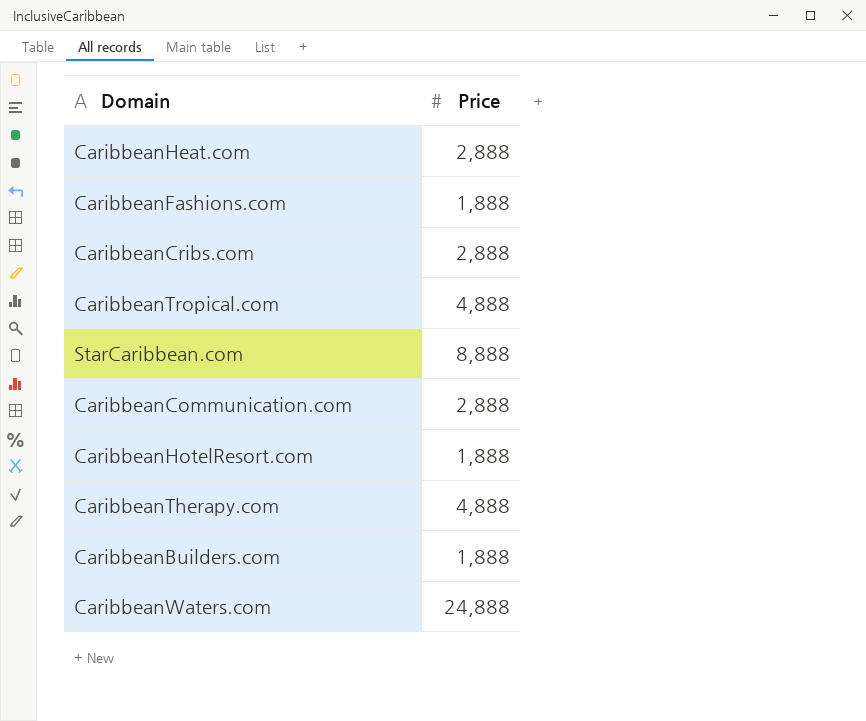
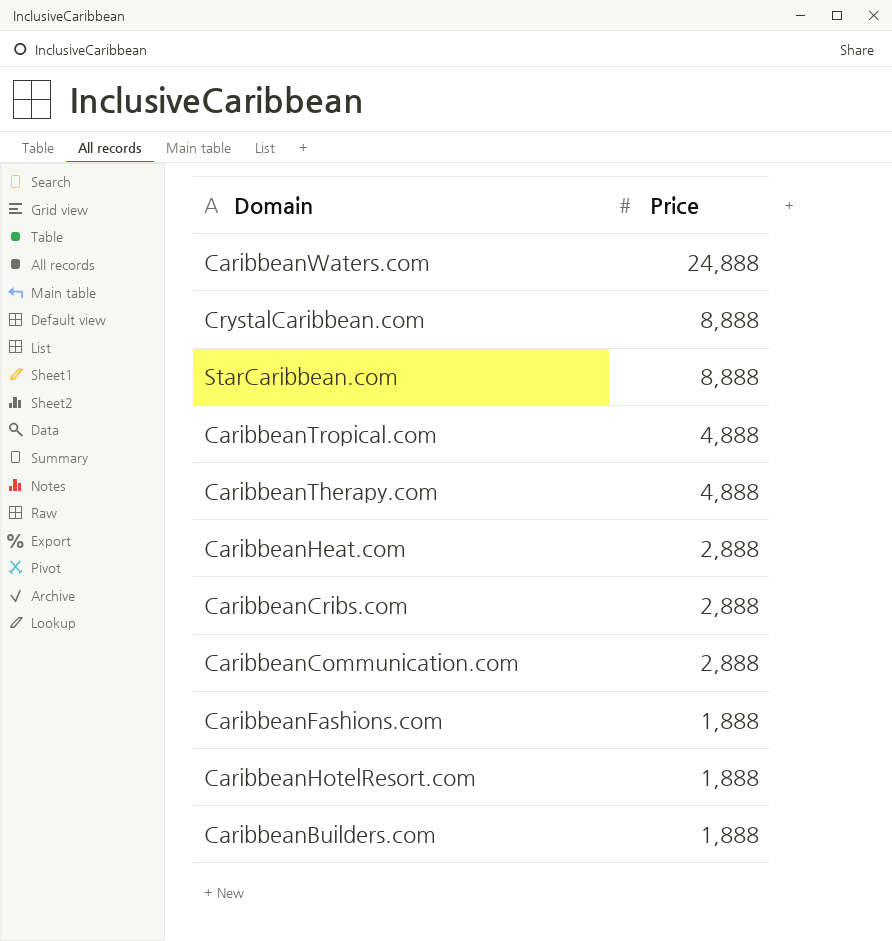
row order: none -> Price descending
row CrystalCaribbean.com: none -> 8,888

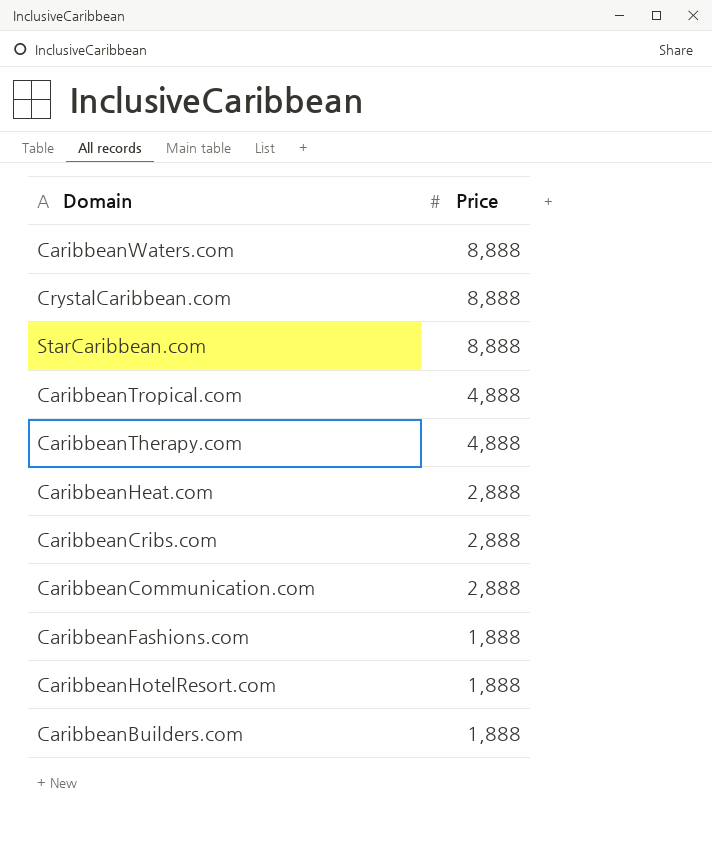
CaribbeanWaters.com | Price: 24,888 -> 8,888

